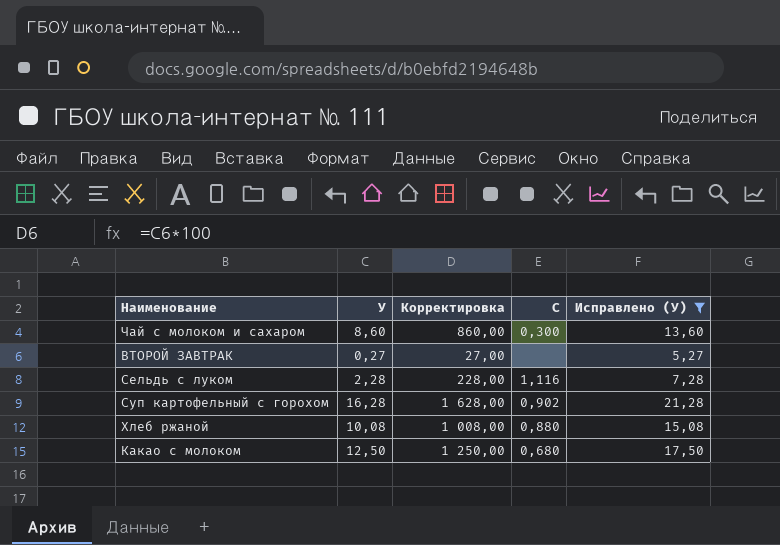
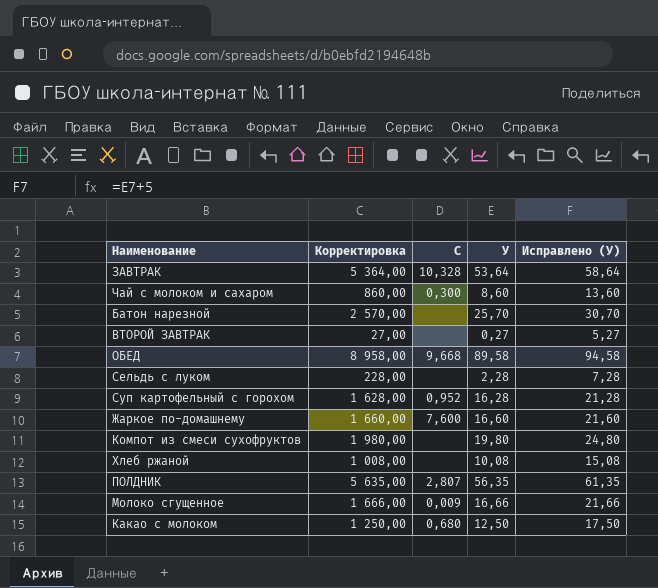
filter: Исправлено (У) <= 21,28 -> none
column У | position: 2 -> 4
Сельдь с луком | C: 1,116 -> none
Суп картофельный с горохом | C: 0,902 -> 0,952
Хлеб ржаной | C: 0,880 -> none

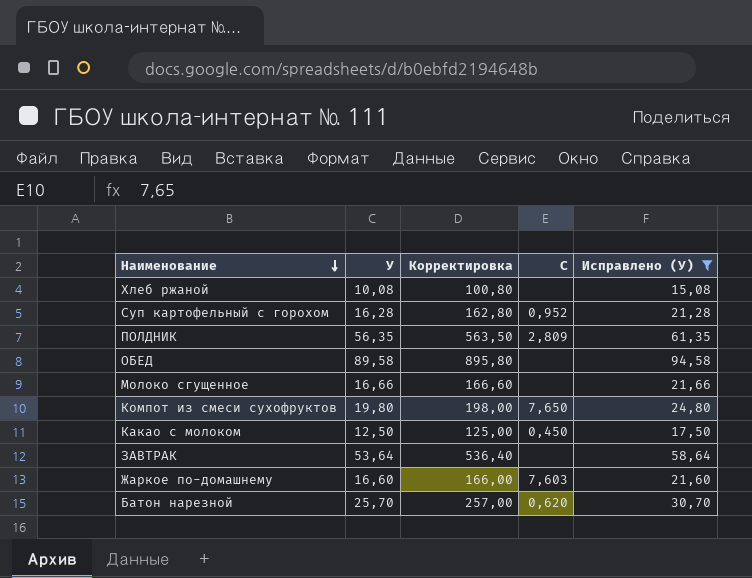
filter: none -> Исправлено (У) >= 15,08
row order: none -> Наименование descending
column У | position: 4 -> 2
column Корректировка | formula: [У] * 100 -> [У] * 10
ПОЛДНИК | C: 2,807 -> 2,809
ОБЕД | C: 9,668 -> none
Молоко сгущенное | C: 0,009 -> none
Компот из смеси сухофруктов | C: none -> 7,650
Какао с молоком | C: 0,680 -> 0,450
ЗАВТРАК | C: 10,328 -> none
Жаркое по-домашнему | C: 7,600 -> 7,603
Батон нарезной | C: none -> 0,620

